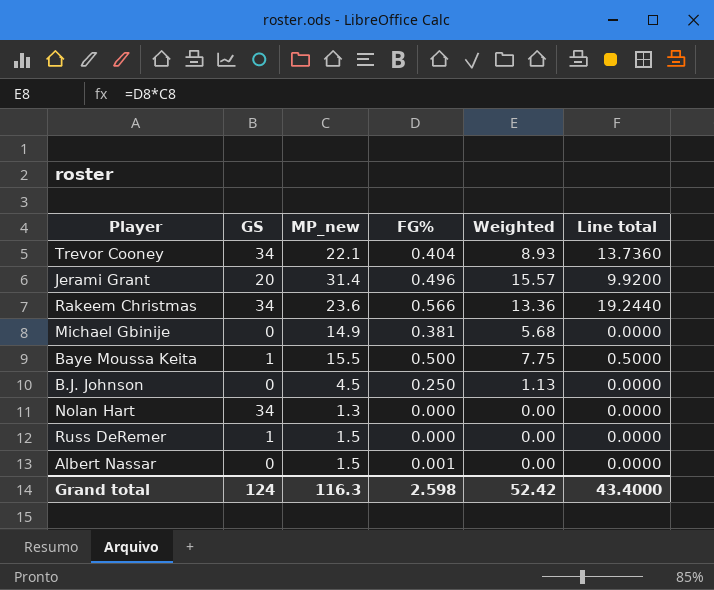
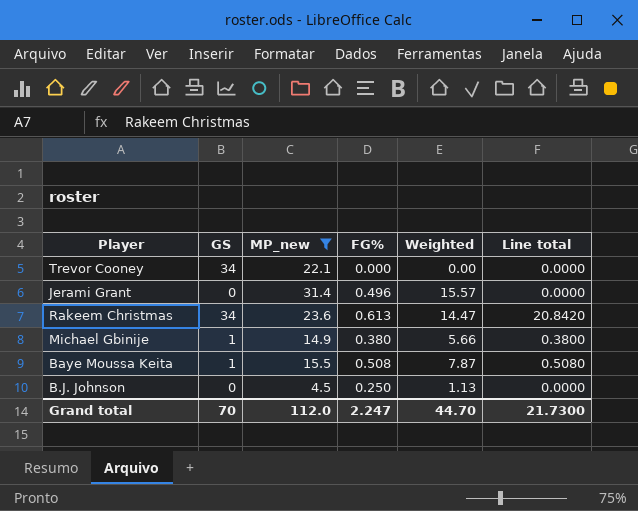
filter: none -> MP_new >= 4.5
Trevor Cooney | FG%: 0.404 -> 0.000
Trevor Cooney | Weighted: 8.93 -> 0.00
Trevor Cooney | Line total: 13.7360 -> 0.0000
Jerami Grant | GS: 20 -> 0
Jerami Grant | Line total: 9.9200 -> 0.0000
Rakeem Christmas | FG%: 0.566 -> 0.613
Rakeem Christmas | Weighted: 13.36 -> 14.47
Rakeem Christmas | Line total: 19.2440 -> 20.8420
Michael Gbinije | GS: 0 -> 1
Michael Gbinije | FG%: 0.381 -> 0.380
Michael Gbinije | Weighted: 5.68 -> 5.66
Michael Gbinije | Line total: 0.0000 -> 0.3800
Baye Moussa Keita | FG%: 0.500 -> 0.508
Baye Moussa Keita | Weighted: 7.75 -> 7.87
Baye Moussa Keita | Line total: 0.5000 -> 0.5080
Grand total | GS: 124 -> 70
Grand total | MP_new: 116.3 -> 112.0
Grand total | FG%: 2.598 -> 2.247
Grand total | Weighted: 52.42 -> 44.70
Grand total | Line total: 43.4000 -> 21.7300

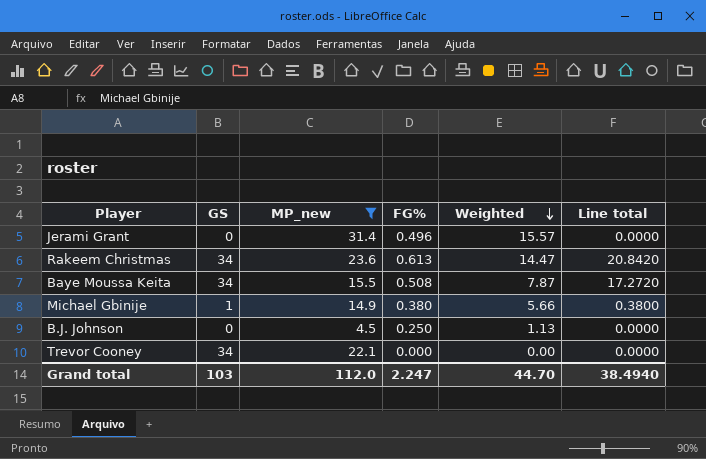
row order: none -> Weighted descending
Baye Moussa Keita | GS: 1 -> 34
Baye Moussa Keita | Line total: 0.5080 -> 17.2720
Grand total | GS: 70 -> 103
Grand total | Line total: 21.7300 -> 38.4940

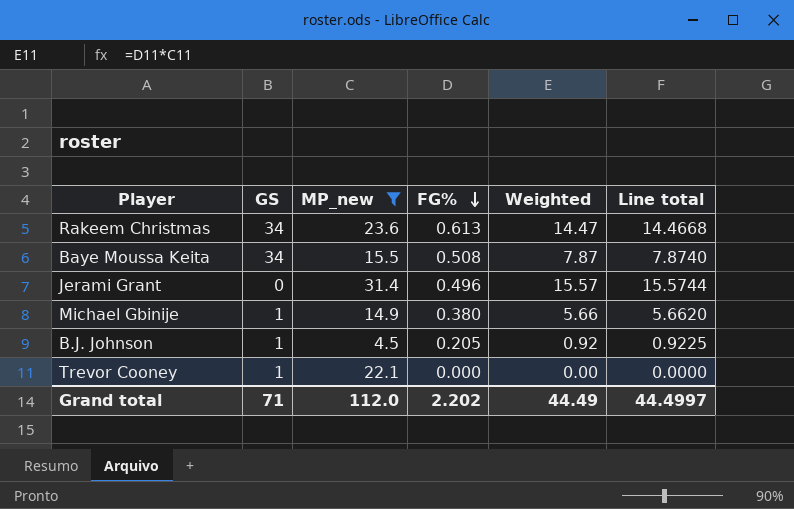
row order: Weighted descending -> FG% descending
column Line total | formula: [GS] * [FG%] -> [MP_new] * [FG%]
B.J. Johnson | GS: 0 -> 1
B.J. Johnson | FG%: 0.250 -> 0.205
B.J. Johnson | Weighted: 1.13 -> 0.92
Trevor Cooney | GS: 34 -> 1
Grand total | GS: 103 -> 71
Grand total | FG%: 2.247 -> 2.202
Grand total | Weighted: 44.70 -> 44.49
Grand total | Line total: 38.4940 -> 44.4997

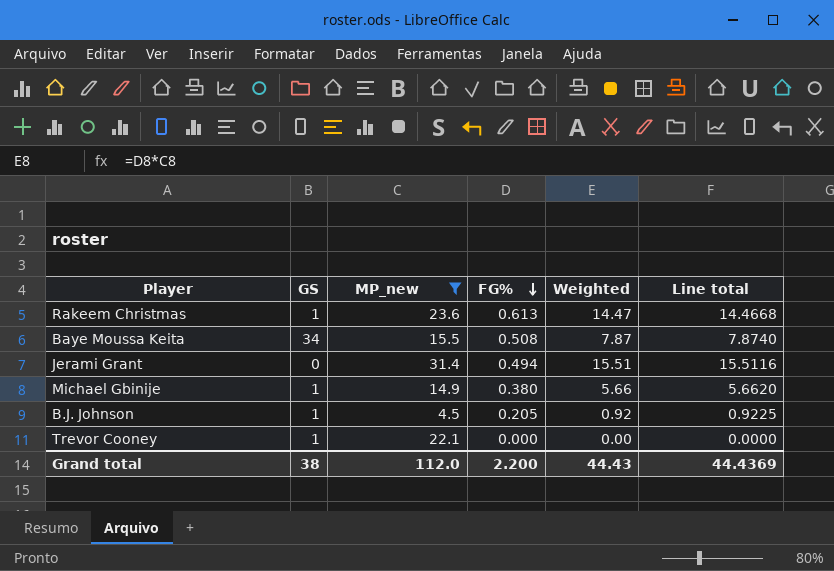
Rakeem Christmas | GS: 34 -> 1
Jerami Grant | FG%: 0.496 -> 0.494
Jerami Grant | Weighted: 15.57 -> 15.51
Jerami Grant | Line total: 15.5744 -> 15.5116
Grand total | GS: 71 -> 38
Grand total | FG%: 2.202 -> 2.200
Grand total | Weighted: 44.49 -> 44.43
Grand total | Line total: 44.4997 -> 44.4369

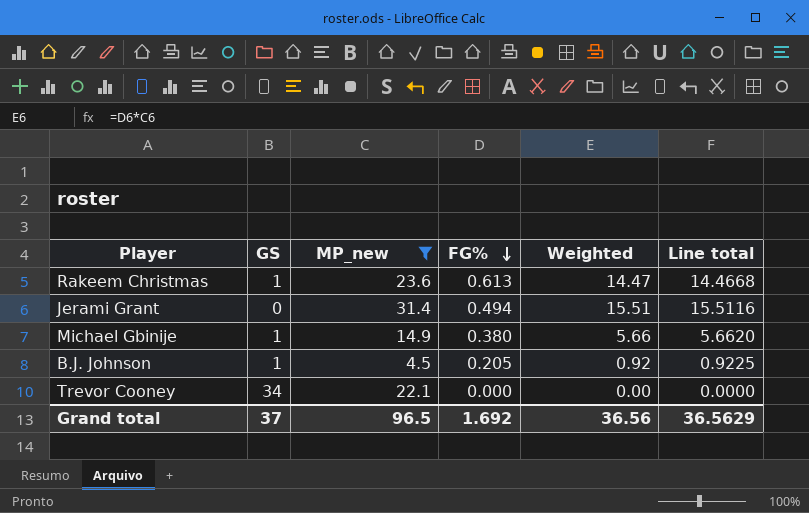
row Baye Moussa Keita: 34 | 15.5 | 0.508 | 7.87 | 7.8740 -> none
Trevor Cooney | GS: 1 -> 34
Grand total | GS: 38 -> 37
Grand total | MP_new: 112.0 -> 96.5
Grand total | FG%: 2.200 -> 1.692
Grand total | Weighted: 44.43 -> 36.56
Grand total | Line total: 44.4369 -> 36.5629

